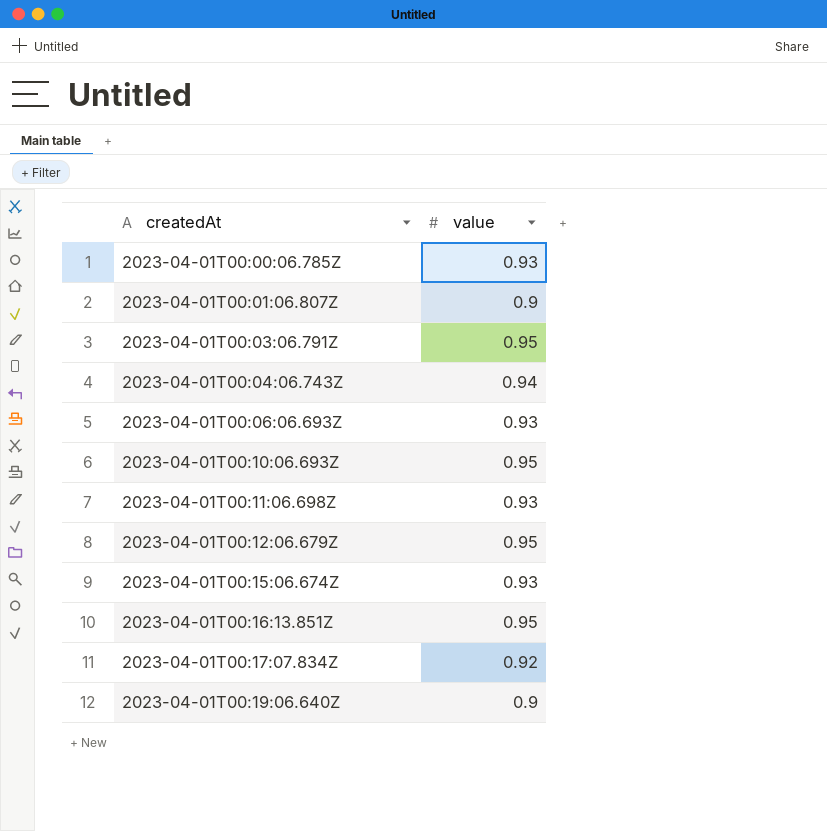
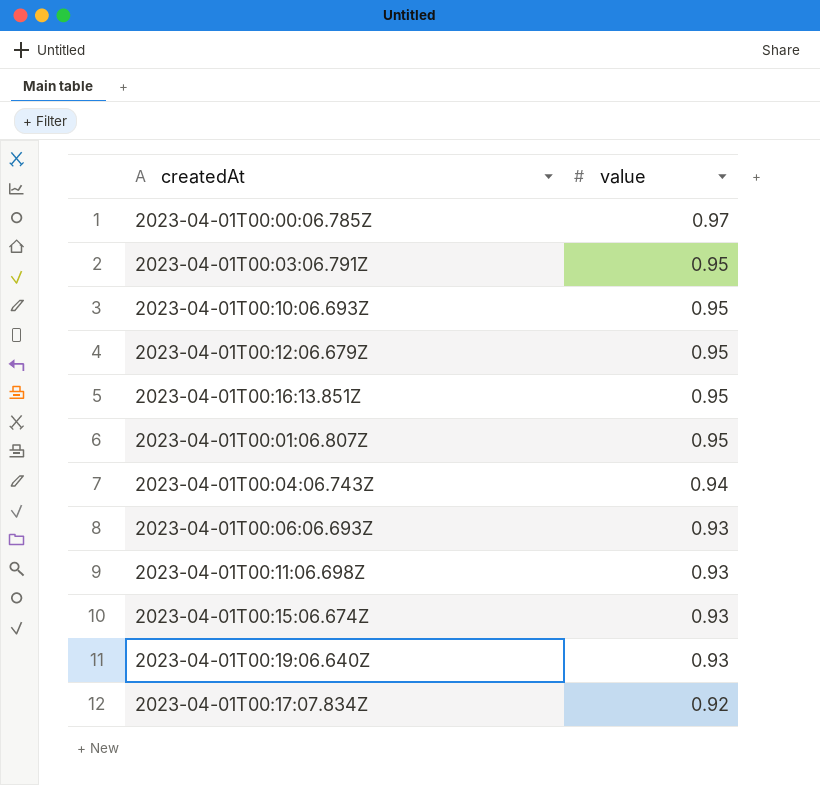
row order: createdAt ascending -> value descending
2023-04-01T00:00:06.785Z | value: 0.93 -> 0.97
2023-04-01T00:01:06.807Z | value: 0.9 -> 0.95
2023-04-01T00:19:06.640Z | value: 0.9 -> 0.93

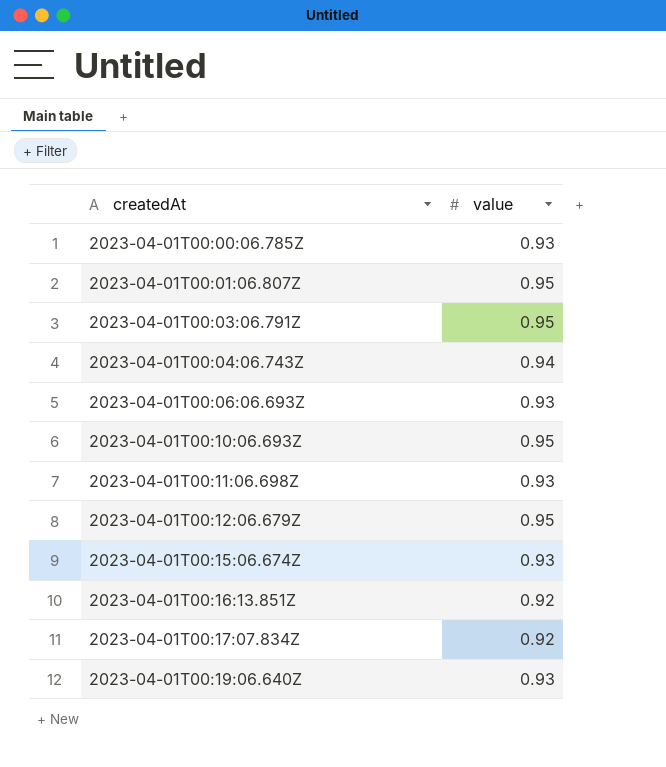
row order: value descending -> createdAt ascending
2023-04-01T00:00:06.785Z | value: 0.97 -> 0.93
2023-04-01T00:16:13.851Z | value: 0.95 -> 0.92

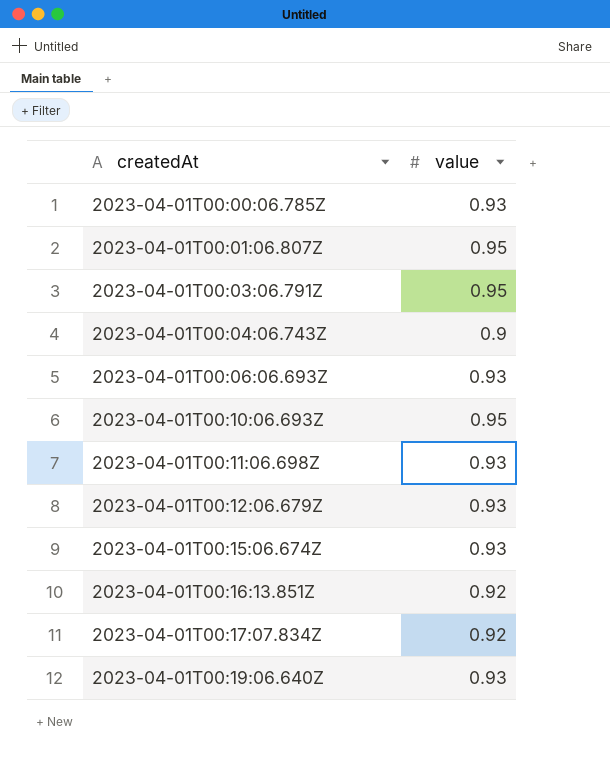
2023-04-01T00:04:06.743Z | value: 0.94 -> 0.9
2023-04-01T00:12:06.679Z | value: 0.95 -> 0.93

